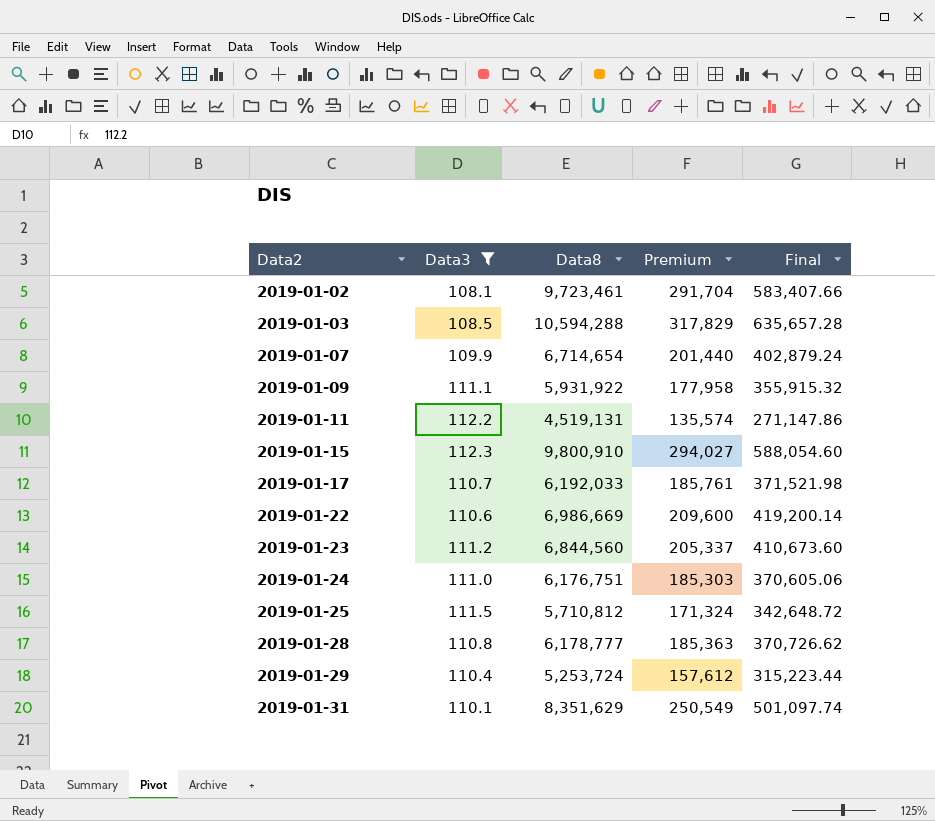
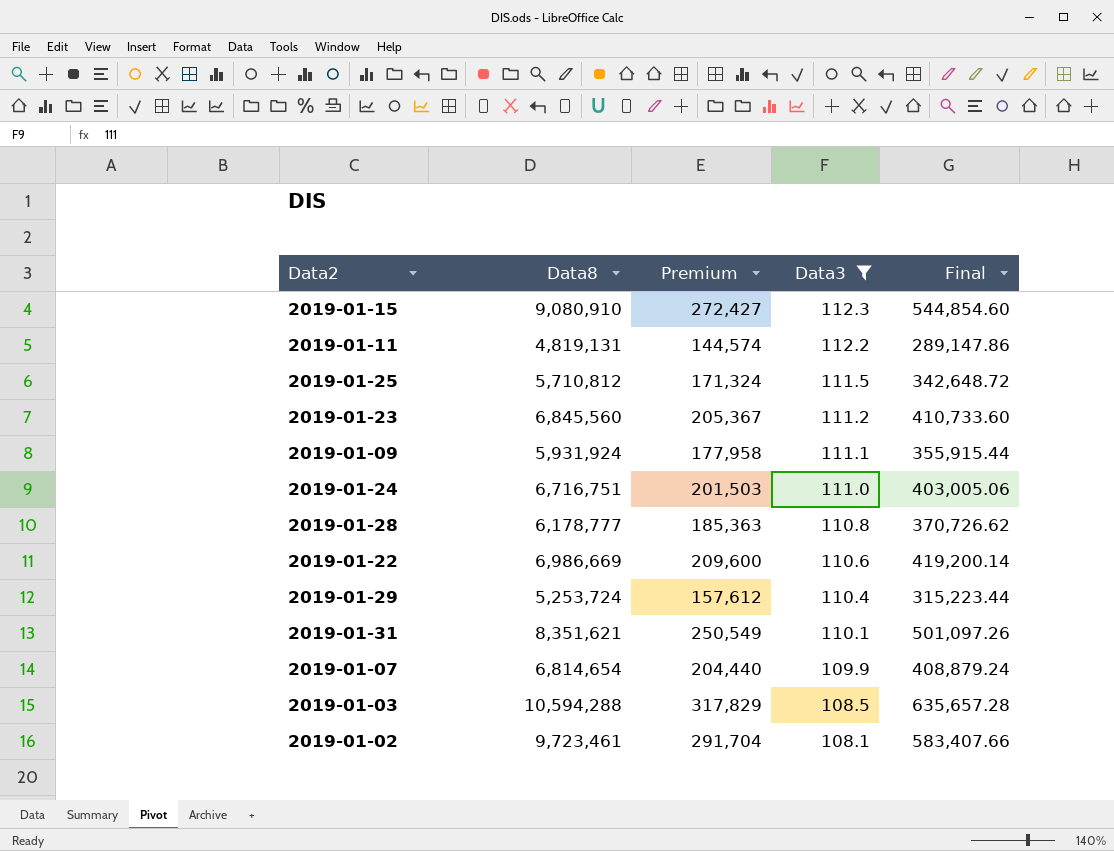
row order: Data2 ascending -> Data3 descending
column Data3 | position: 2 -> 4
row 2019-01-17: 110.7 | 6,192,033 | 185,761 | 371,521.98 -> none
2019-01-15 | Data8: 9,800,910 -> 9,080,910
2019-01-15 | Premium: 294,027 -> 272,427
2019-01-15 | Final: 588,054.60 -> 544,854.60
2019-01-11 | Data8: 4,519,131 -> 4,819,131
2019-01-11 | Premium: 135,574 -> 144,574
2019-01-11 | Final: 271,147.86 -> 289,147.86
2019-01-23 | Data8: 6,844,560 -> 6,845,560
2019-01-23 | Premium: 205,337 -> 205,367
2019-01-23 | Final: 410,673.60 -> 410,733.60
2019-01-09 | Data8: 5,931,922 -> 5,931,924
2019-01-09 | Final: 355,915.32 -> 355,915.44
2019-01-24 | Data8: 6,176,751 -> 6,716,751
2019-01-24 | Premium: 185,303 -> 201,503
2019-01-24 | Final: 370,605.06 -> 403,005.06
2019-01-31 | Data8: 8,351,629 -> 8,351,621
2019-01-31 | Final: 501,097.74 -> 501,097.26
2019-01-07 | Data8: 6,714,654 -> 6,814,654
2019-01-07 | Premium: 201,440 -> 204,440
2019-01-07 | Final: 402,879.24 -> 408,879.24

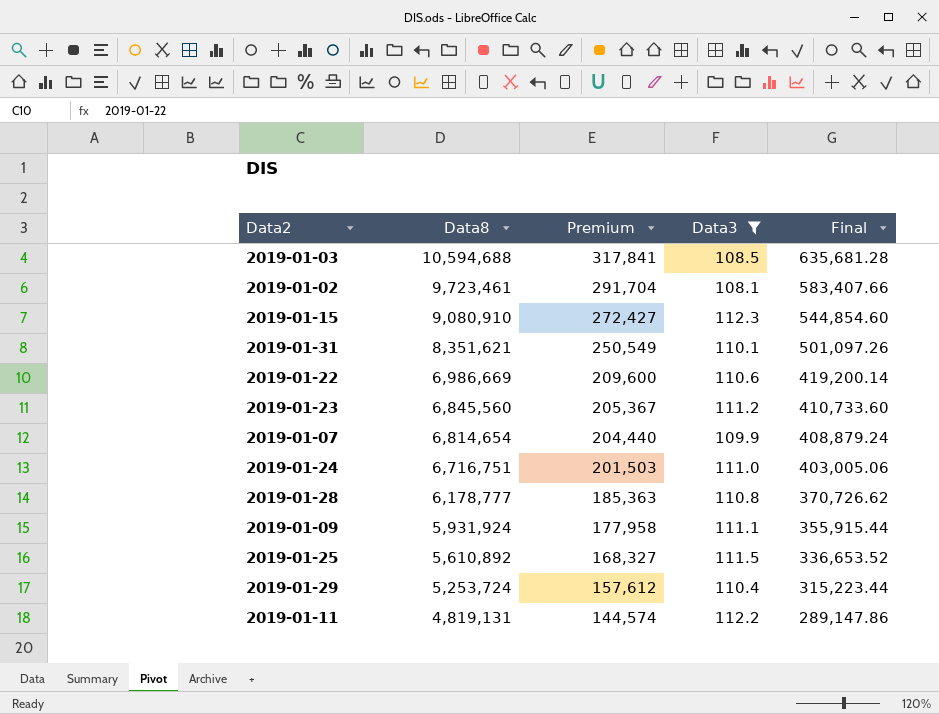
row order: Data3 descending -> Data8 descending
2019-01-03 | Data8: 10,594,288 -> 10,594,688
2019-01-03 | Premium: 317,829 -> 317,841
2019-01-03 | Final: 635,657.28 -> 635,681.28
2019-01-25 | Data8: 5,710,812 -> 5,610,892
2019-01-25 | Premium: 171,324 -> 168,327
2019-01-25 | Final: 342,648.72 -> 336,653.52

